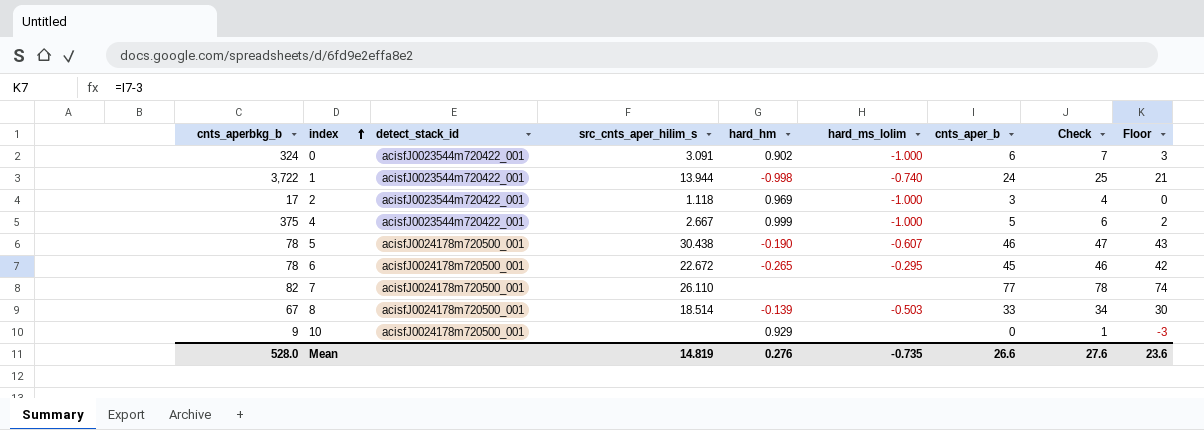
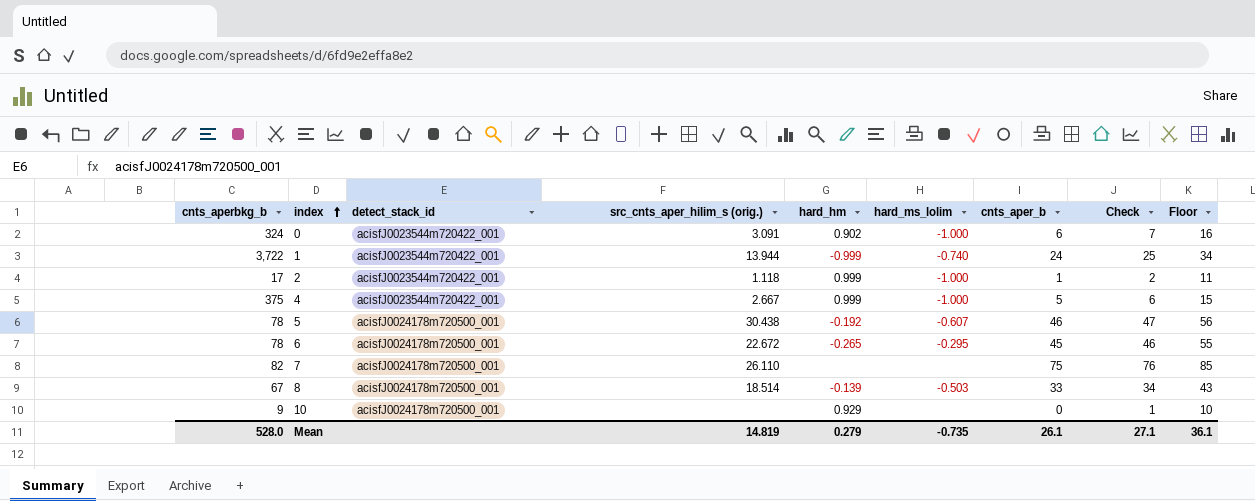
column name: src_cnts_aper_hilim_s -> src_cnts_aper_hilim_s (orig.)
column Floor | formula: [cnts_aper_b] - 3 -> [cnts_aper_b] + 10
1 | hard_hm: -0.998 -> -0.999
2 | hard_hm: 0.969 -> 0.999
2 | cnts_aper_b: 3 -> 1
2 | Check: 4 -> 2
5 | hard_hm: -0.190 -> -0.192
7 | cnts_aper_b: 77 -> 75
7 | Check: 78 -> 76
Mean | hard_hm: 0.276 -> 0.279
Mean | cnts_aper_b: 26.6 -> 26.1
Mean | Check: 27.6 -> 27.1
Mean | Floor: 23.6 -> 36.1

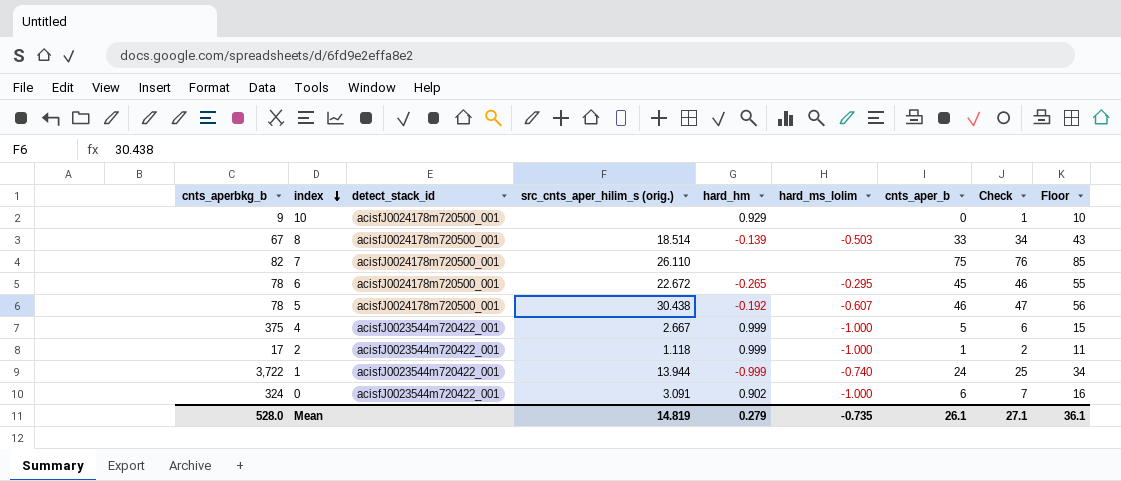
row order: index ascending -> index descending

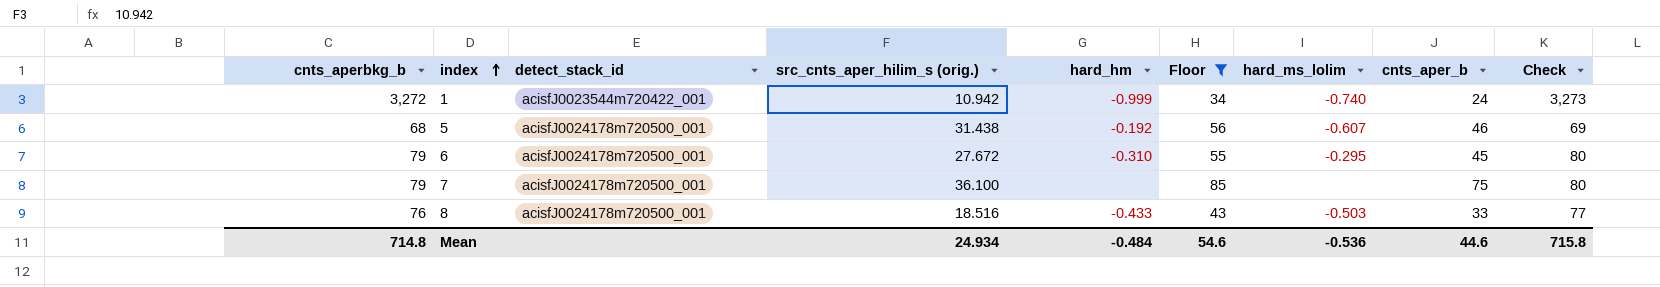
filter: none -> Floor >= 34
row order: index descending -> index ascending
column Floor | position: 9 -> 6
column Check | formula: [cnts_aper_b] + 1 -> [cnts_aperbkg_b] + 1
1 | cnts_aperbkg_b: 3,722 -> 3,272
1 | src_cnts_aper_hilim_s (orig.): 13.944 -> 10.942
5 | cnts_aperbkg_b: 78 -> 68
5 | src_cnts_aper_hilim_s (orig.): 30.438 -> 31.438
6 | cnts_aperbkg_b: 78 -> 79
6 | src_cnts_aper_hilim_s (orig.): 22.672 -> 27.672
6 | hard_hm: -0.265 -> -0.310
7 | cnts_aperbkg_b: 82 -> 79
7 | src_cnts_aper_hilim_s (orig.): 26.110 -> 36.100
8 | cnts_aperbkg_b: 67 -> 76
8 | src_cnts_aper_hilim_s (orig.): 18.514 -> 18.516
8 | hard_hm: -0.139 -> -0.433
Mean | cnts_aperbkg_b: 528.0 -> 714.8
Mean | src_cnts_aper_hilim_s (orig.): 14.819 -> 24.934
Mean | hard_hm: 0.279 -> -0.484
Mean | Floor: 36.1 -> 54.6
Mean | hard_ms_lolim: -0.735 -> -0.536
Mean | cnts_aper_b: 26.1 -> 44.6
Mean | Check: 27.1 -> 715.8

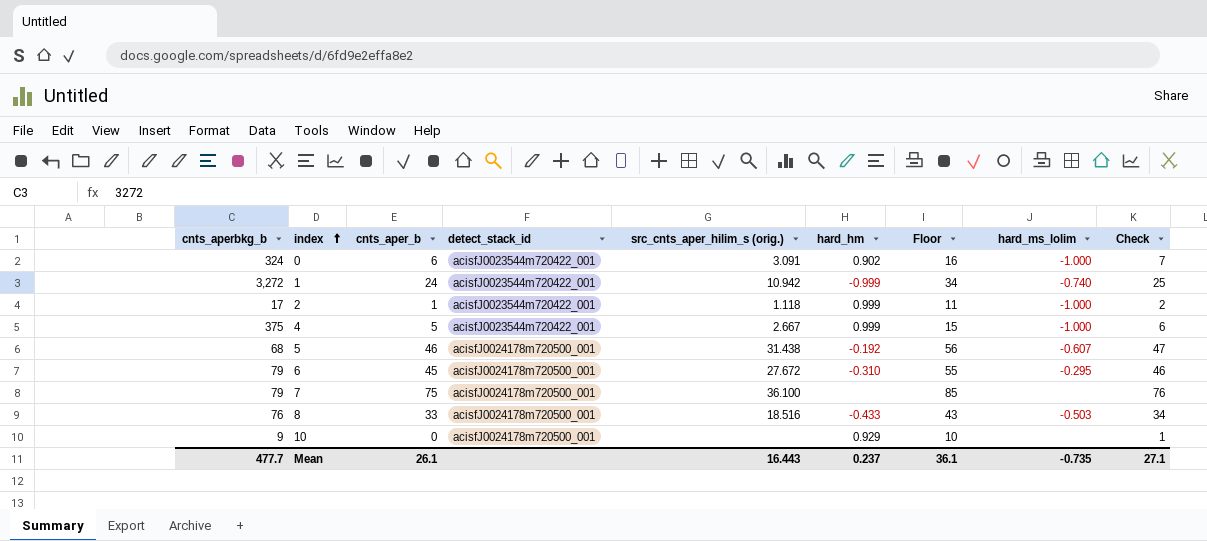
filter: Floor >= 34 -> none
column cnts_aper_b | position: 8 -> 3
column Check | formula: [cnts_aperbkg_b] + 1 -> [cnts_aper_b] + 1
Mean | cnts_aperbkg_b: 714.8 -> 477.7
Mean | cnts_aper_b: 44.6 -> 26.1
Mean | src_cnts_aper_hilim_s (orig.): 24.934 -> 16.443
Mean | hard_hm: -0.484 -> 0.237
Mean | Floor: 54.6 -> 36.1
Mean | hard_ms_lolim: -0.536 -> -0.735
Mean | Check: 715.8 -> 27.1

